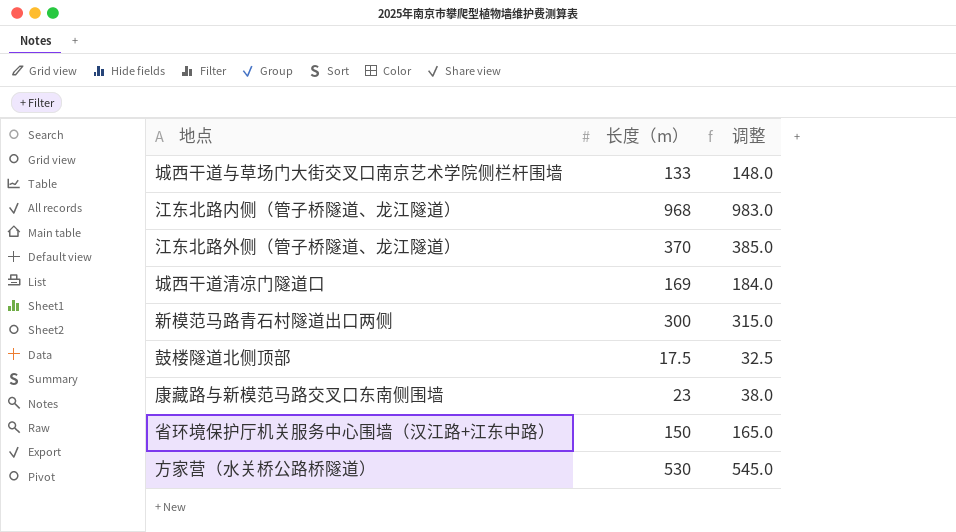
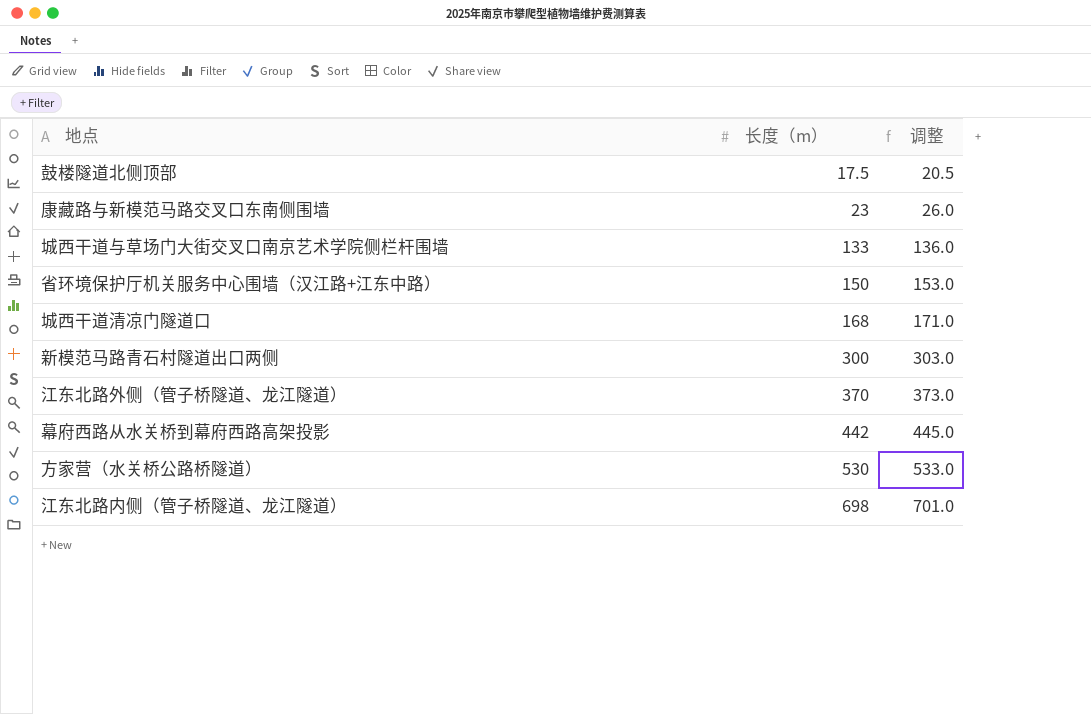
row order: none -> 长度（m） ascending
column 调整 | formula: [长度（m）] + 15 -> [长度（m）] + 3
城西干道清凉门隧道口 | 长度（m）: 169 -> 168
row 幕府西路从水关桥到幕府西路高架投影: none -> 442 | 445.0
江东北路内侧（管子桥隧道、龙江隧道） | 长度（m）: 968 -> 698

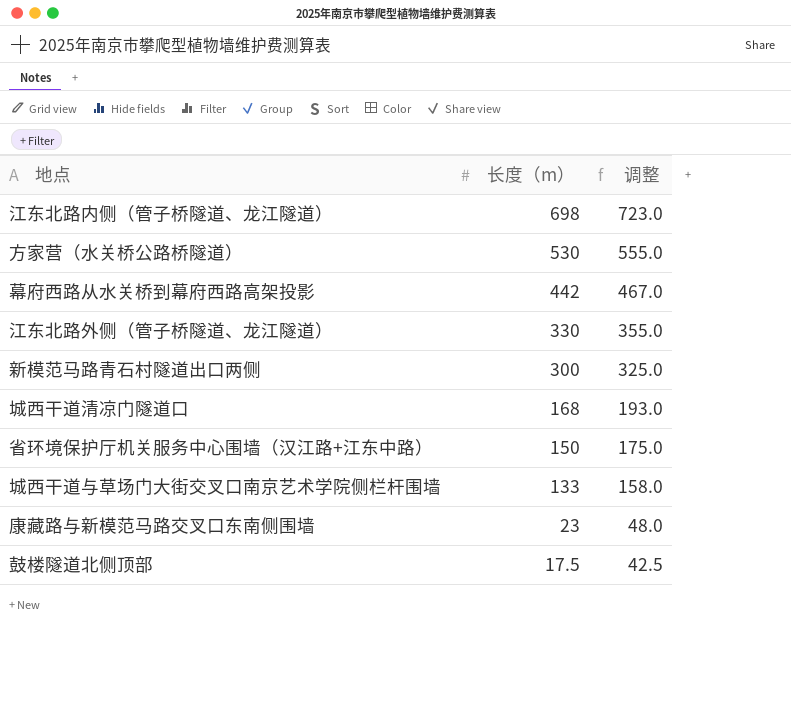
row order: 长度（m） ascending -> 长度（m） descending
column 调整 | formula: [长度（m）] + 3 -> [长度（m）] + 25
江东北路外侧（管子桥隧道、龙江隧道） | 长度（m）: 370 -> 330

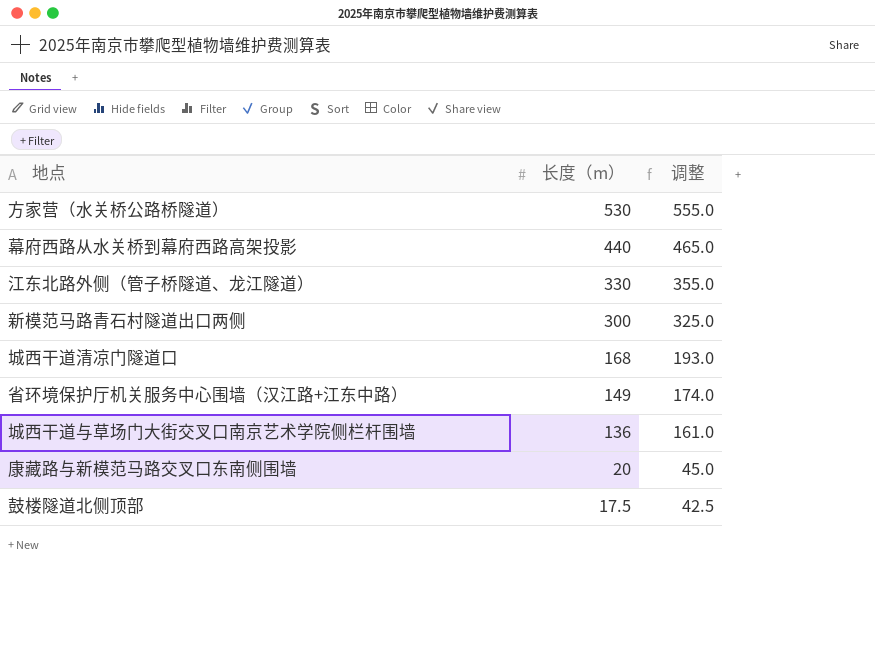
row 江东北路内侧（管子桥隧道、龙江隧道）: 698 | 723.0 -> none
幕府西路从水关桥到幕府西路高架投影 | 长度（m）: 442 -> 440
幕府西路从水关桥到幕府西路高架投影 | 调整: 467.0 -> 465.0
省环境保护厅机关服务中心围墙（汉江路+江东中路） | 长度（m）: 150 -> 149
省环境保护厅机关服务中心围墙（汉江路+江东中路） | 调整: 175.0 -> 174.0
城西干道与草场门大街交叉口南京艺术学院侧栏杆围墙 | 长度（m）: 133 -> 136
城西干道与草场门大街交叉口南京艺术学院侧栏杆围墙 | 调整: 158.0 -> 161.0
康藏路与新模范马路交叉口东南侧围墙 | 长度（m）: 23 -> 20
康藏路与新模范马路交叉口东南侧围墙 | 调整: 48.0 -> 45.0

